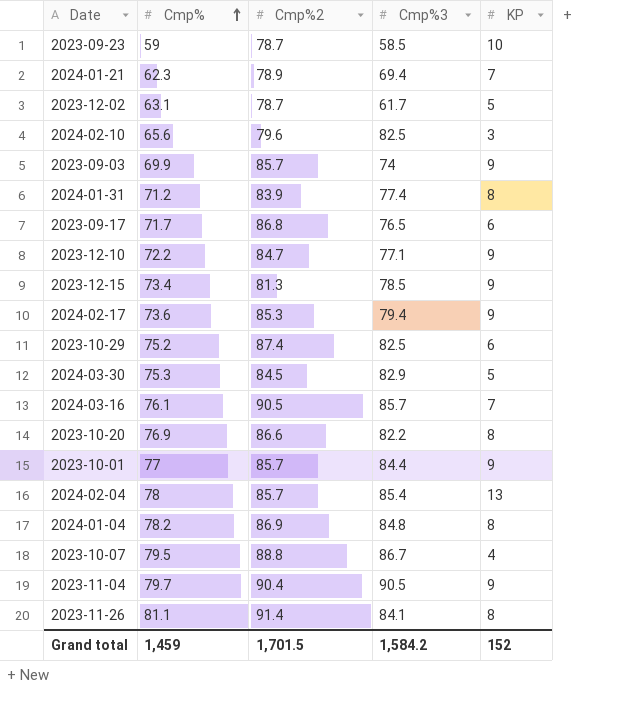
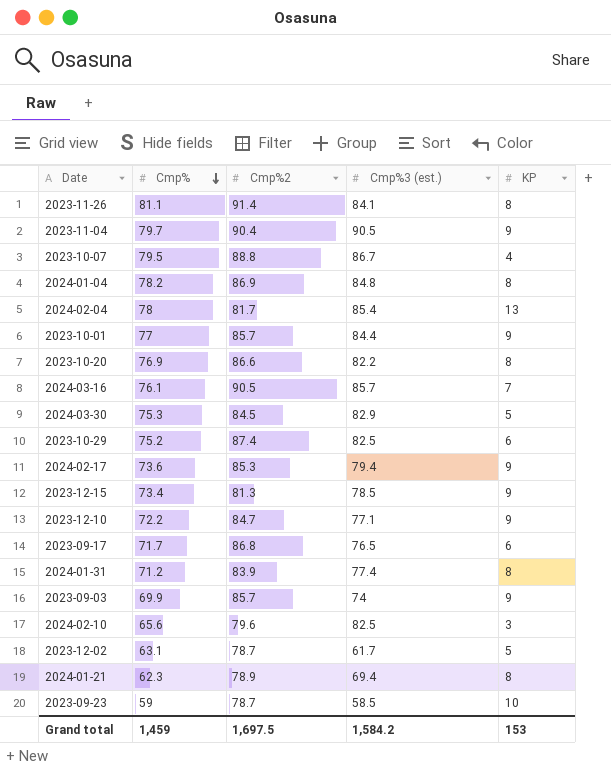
row order: Cmp% ascending -> Cmp% descending
column name: Cmp%3 -> Cmp%3 (est.)
2024-02-04 | Cmp%2: 85.7 -> 81.7
2024-01-21 | KP: 7 -> 8
Grand total | Cmp%2: 1,701.5 -> 1,697.5
Grand total | KP: 152 -> 153

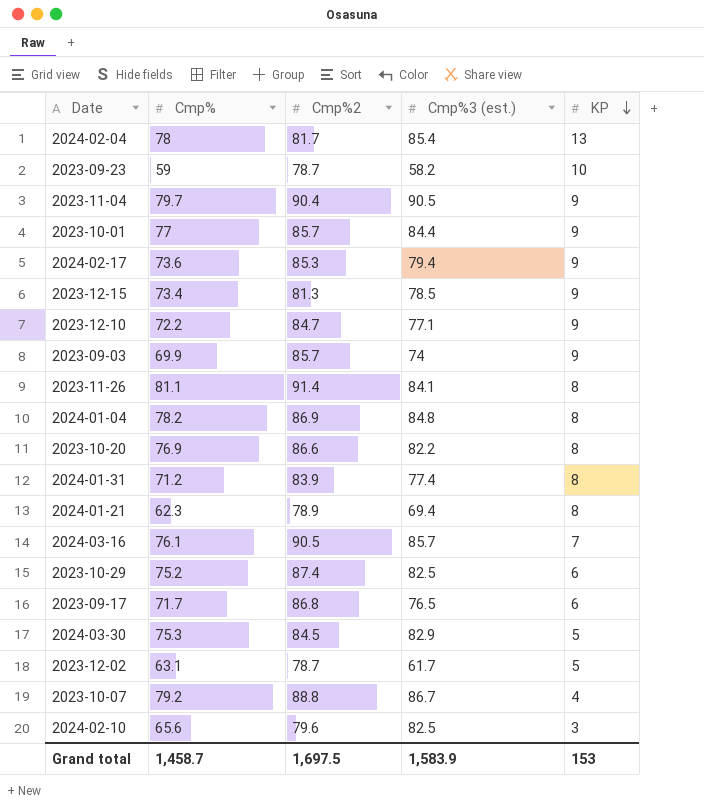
row order: Cmp% descending -> KP descending
2023-09-23 | Cmp%3 (est.): 58.5 -> 58.2
2023-10-07 | Cmp%: 79.5 -> 79.2
Grand total | Cmp%: 1,459 -> 1,458.7
Grand total | Cmp%3 (est.): 1,584.2 -> 1,583.9

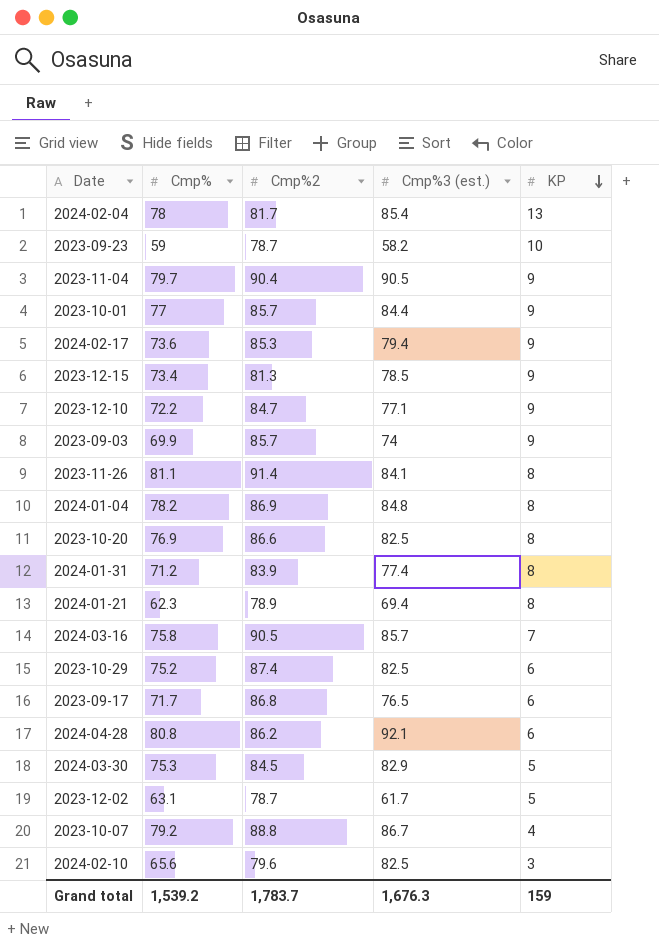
2023-10-20 | Cmp%3 (est.): 82.2 -> 82.5
2024-03-16 | Cmp%: 76.1 -> 75.8
row 2024-04-28: none -> 80.8 | 86.2 | 92.1 | 6
Grand total | Cmp%: 1,458.7 -> 1,539.2
Grand total | Cmp%2: 1,697.5 -> 1,783.7
Grand total | Cmp%3 (est.): 1,583.9 -> 1,676.3
Grand total | KP: 153 -> 159

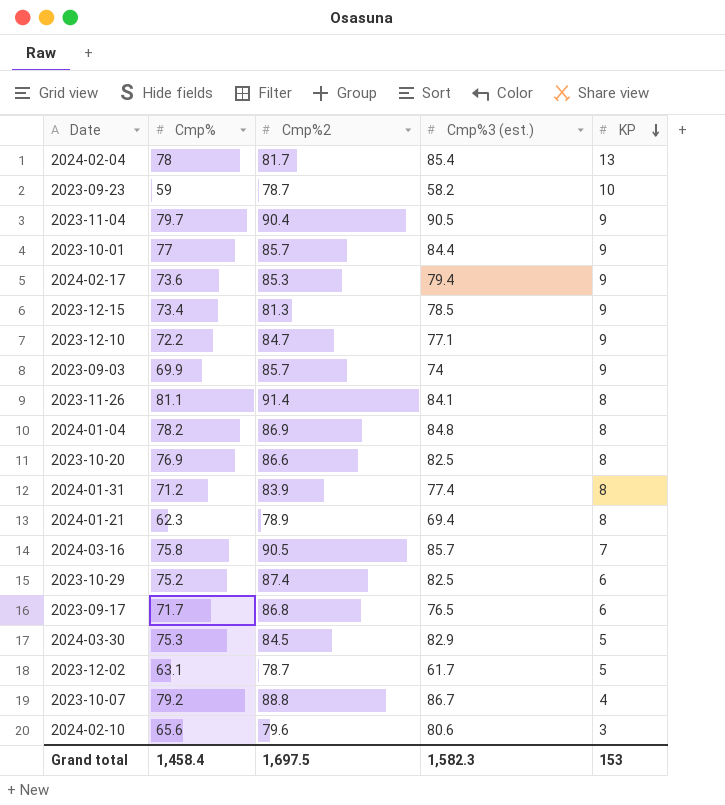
row 2024-04-28: 80.8 | 86.2 | 92.1 | 6 -> none
2024-02-10 | Cmp%3 (est.): 82.5 -> 80.6
Grand total | Cmp%: 1,539.2 -> 1,458.4
Grand total | Cmp%2: 1,783.7 -> 1,697.5
Grand total | Cmp%3 (est.): 1,676.3 -> 1,582.3
Grand total | KP: 159 -> 153

